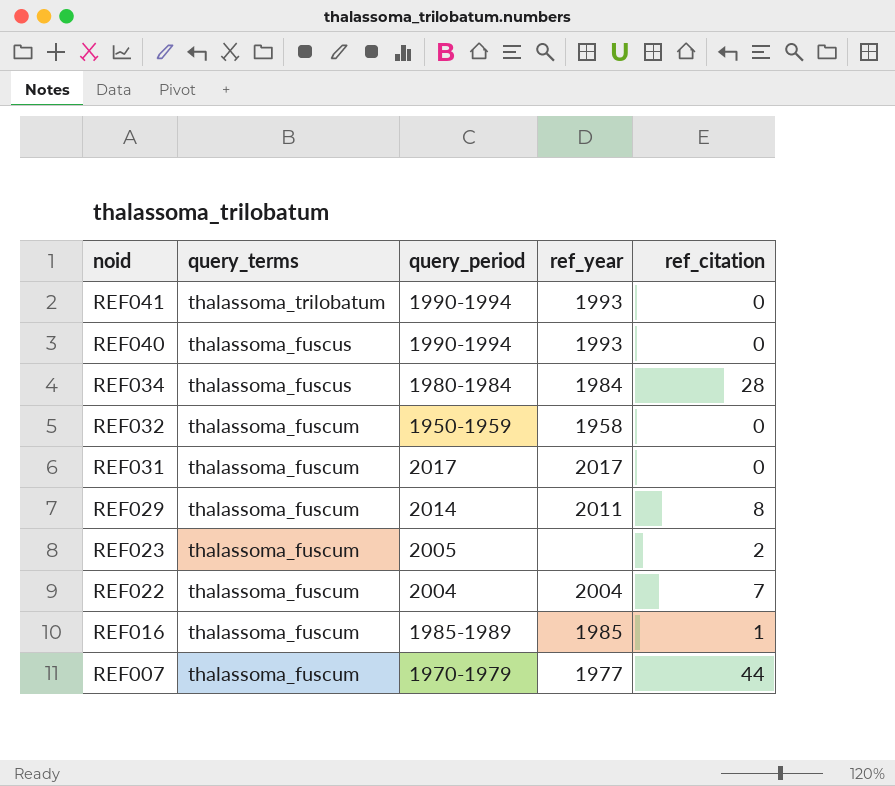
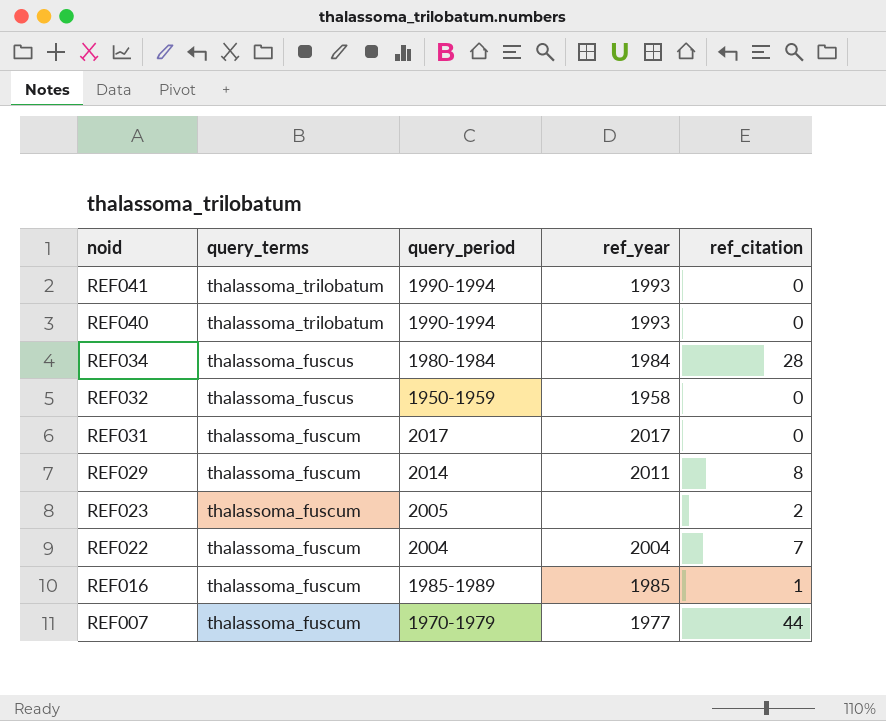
REF040 | query_terms: thalassoma_fuscus -> thalassoma_trilobatum
REF032 | query_terms: thalassoma_fuscum -> thalassoma_fuscus

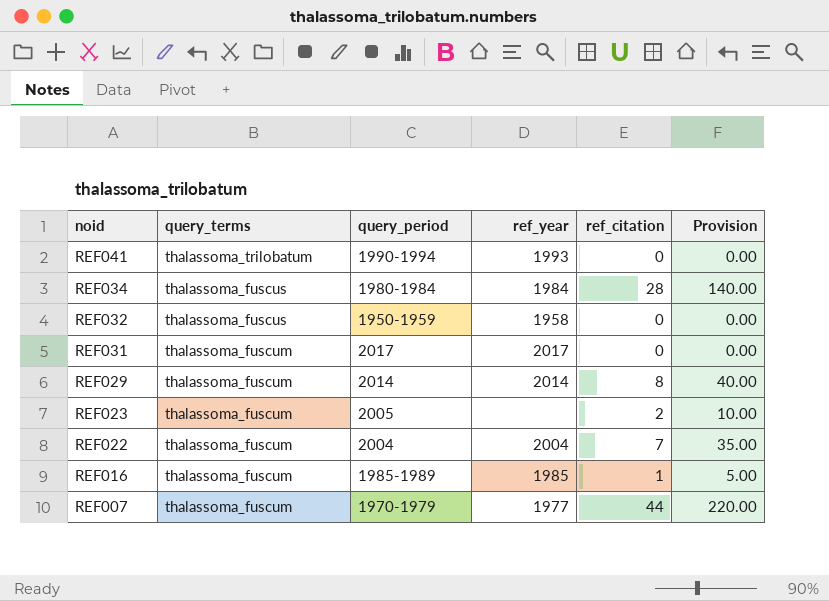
column Provision | formula: none -> [ref_citation] * 5
row REF040: thalassoma_trilobatum | 1990-1994 | 1993 | 0 -> none
REF029 | ref_year: 2011 -> 2014

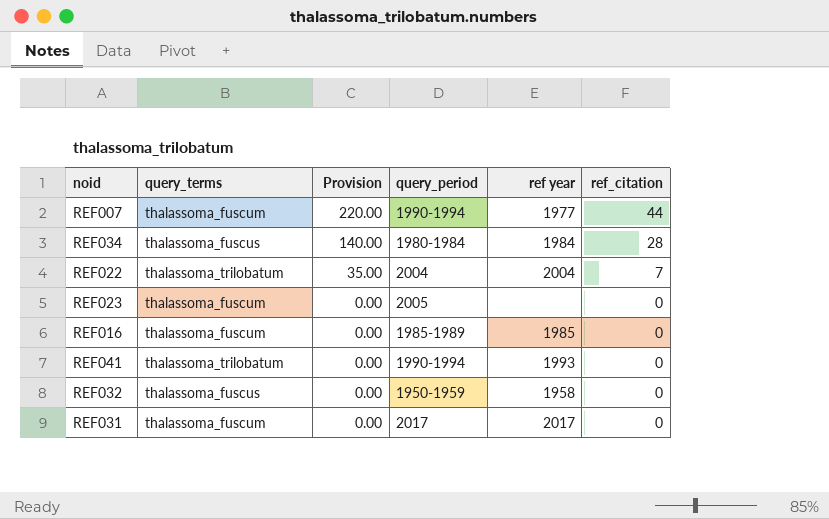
row order: noid descending -> Provision descending
column Provision | position: 6 -> 3
column name: ref_year -> ref year
row REF029: thalassoma_fuscum | 2014 | 2014 | 8 | 40.00 -> none
REF007 | query_period: 1970-1979 -> 1990-1994
REF022 | query_terms: thalassoma_fuscum -> thalassoma_trilobatum
REF023 | Provision: 10.00 -> 0.00
REF023 | ref_citation: 2 -> 0
REF016 | Provision: 5.00 -> 0.00
REF016 | ref_citation: 1 -> 0

